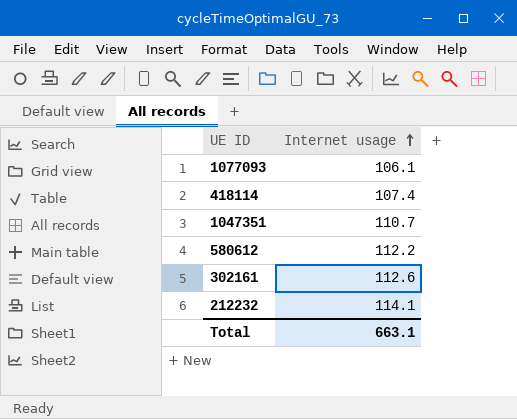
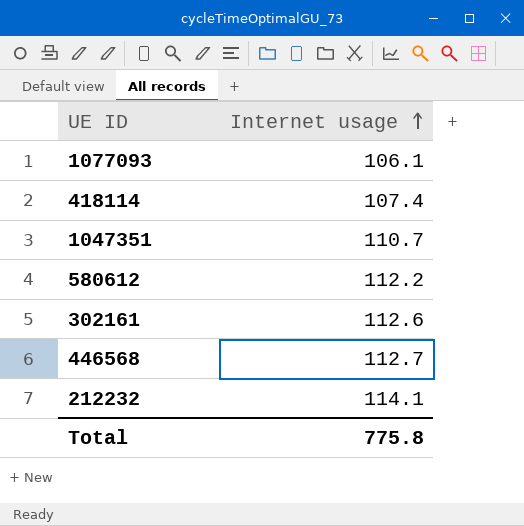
row 446568: none -> 112.7
Total | Internet usage: 663.1 -> 775.8

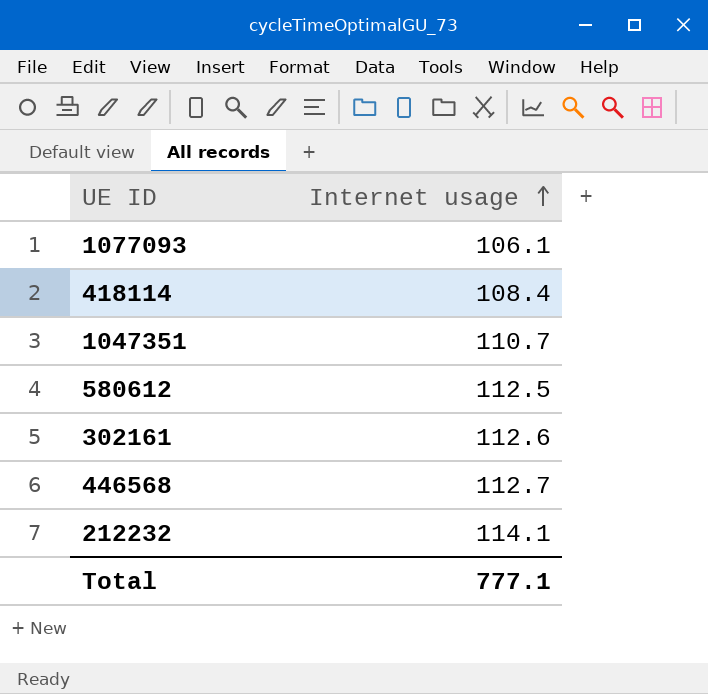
418114 | Internet usage: 107.4 -> 108.4
580612 | Internet usage: 112.2 -> 112.5
Total | Internet usage: 775.8 -> 777.1

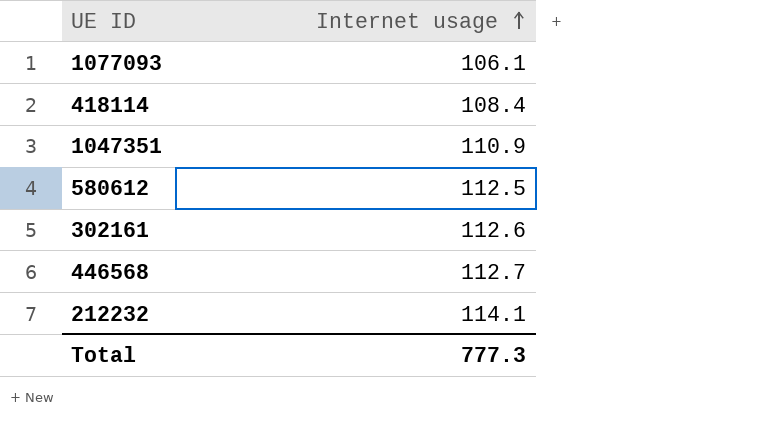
1047351 | Internet usage: 110.7 -> 110.9
Total | Internet usage: 777.1 -> 777.3

